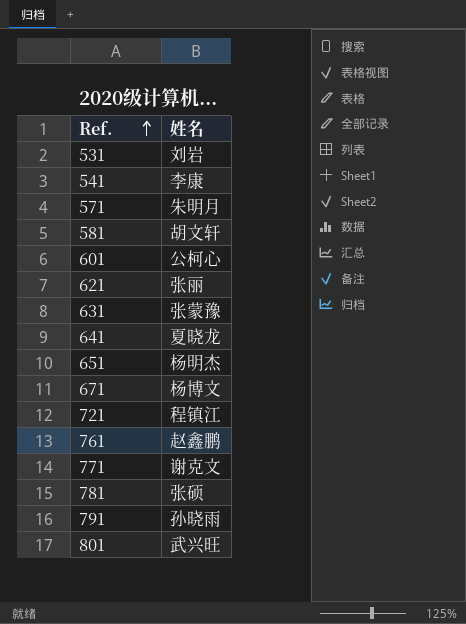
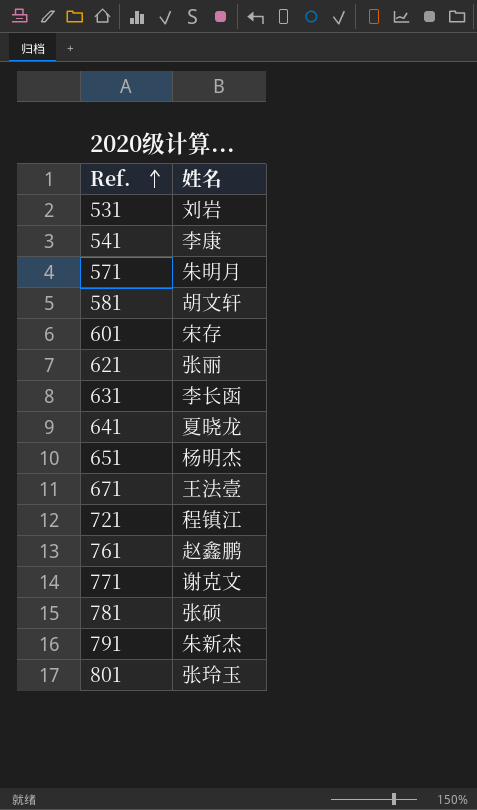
601 | 姓名: 公柯心 -> 宋存
631 | 姓名: 张蒙豫 -> 李长函
671 | 姓名: 杨博文 -> 王法壹
791 | 姓名: 孙晓雨 -> 朱新杰
801 | 姓名: 武兴旺 -> 张玲玉

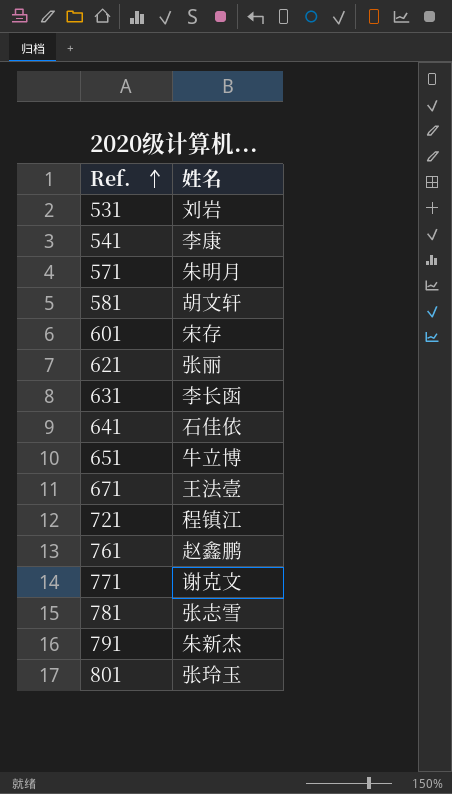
641 | 姓名: 夏晓龙 -> 石佳依
651 | 姓名: 杨明杰 -> 牛立博
781 | 姓名: 张硕 -> 张志雪

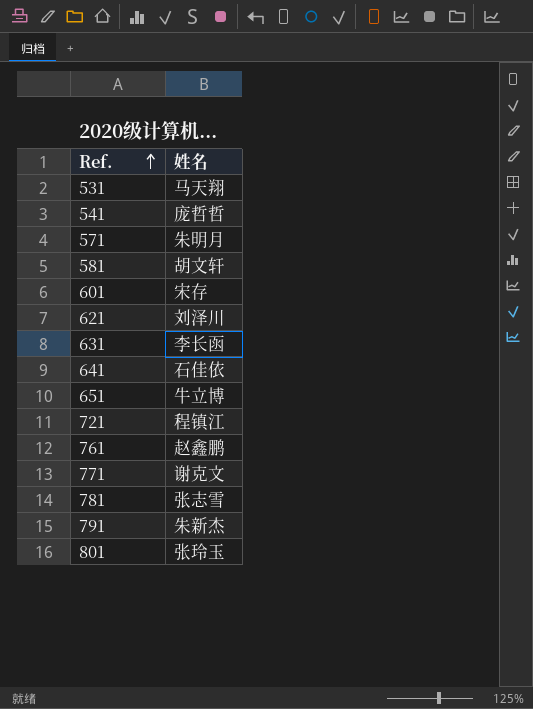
row 671: 王法壹 -> none
531 | 姓名: 刘岩 -> 马天翔
541 | 姓名: 李康 -> 庞哲哲
621 | 姓名: 张丽 -> 刘泽川

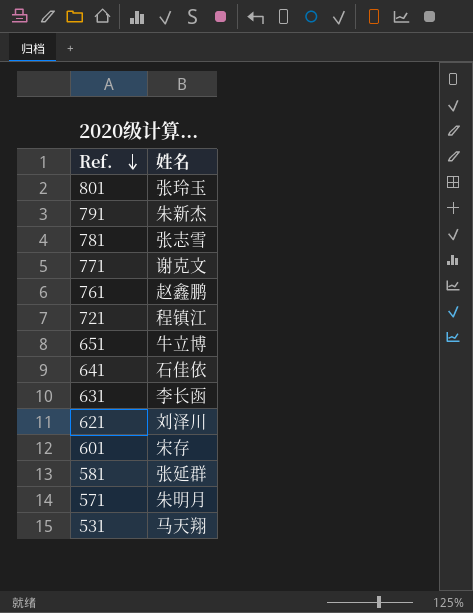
row order: Ref. ascending -> Ref. descending
row 541: 庞哲哲 -> none
581 | 姓名: 胡文轩 -> 张延群

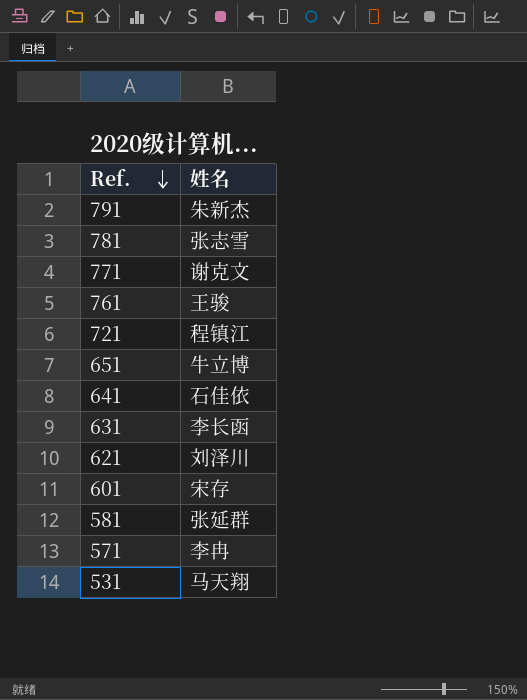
row 801: 张玲玉 -> none
761 | 姓名: 赵鑫鹏 -> 王骏
571 | 姓名: 朱明月 -> 李冉

